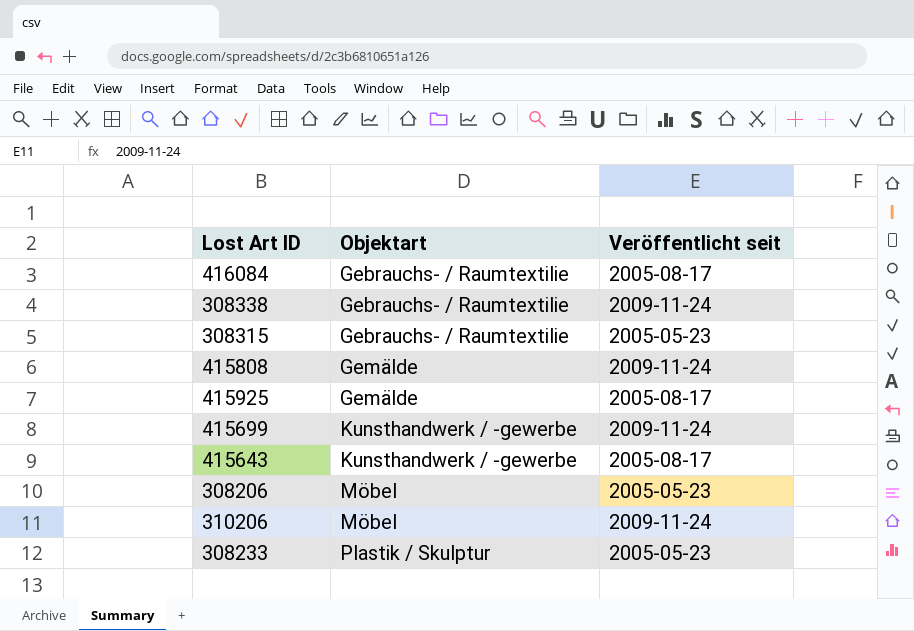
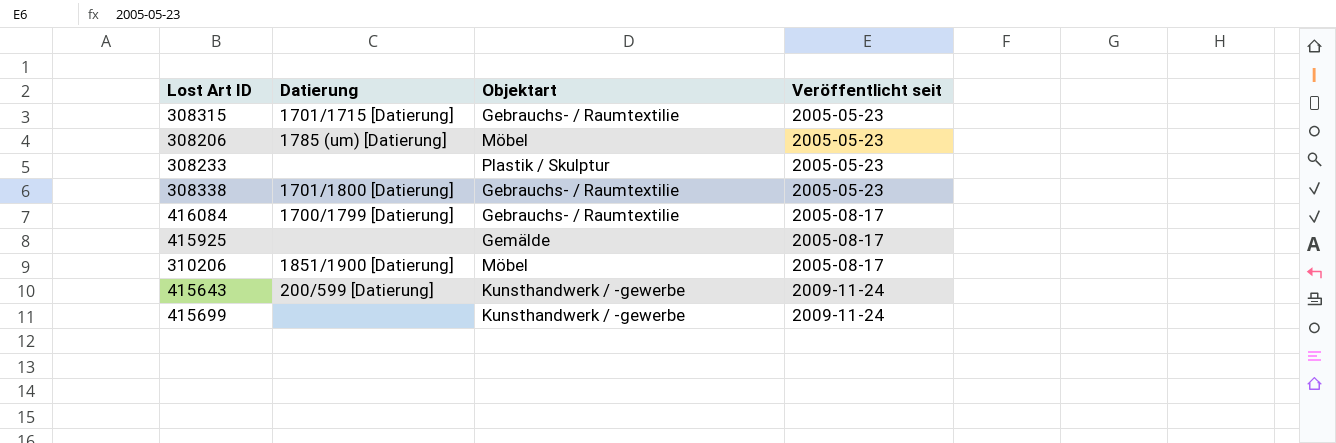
row order: Objektart ascending -> Veröffentlicht seit ascending
column Datierung | position: none -> 2
row 415808: Gemälde | 2009-11-24 -> none
308338 | Veröffentlicht seit: 2009-11-24 -> 2005-05-23
310206 | Veröffentlicht seit: 2009-11-24 -> 2005-08-17
415643 | Veröffentlicht seit: 2005-08-17 -> 2009-11-24

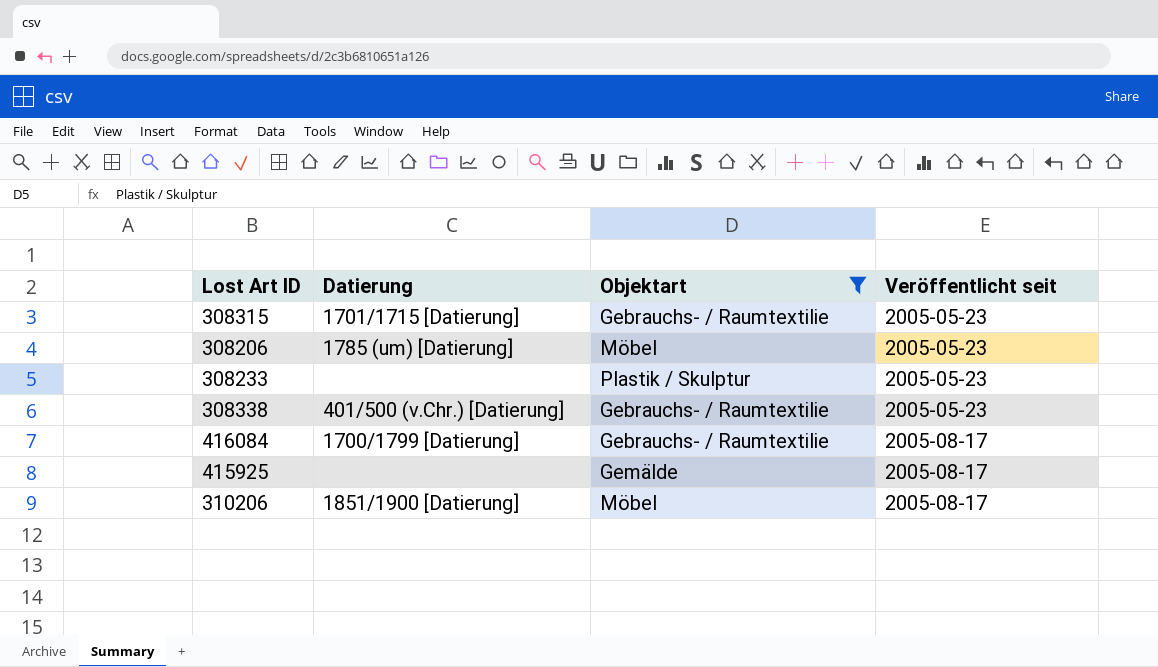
filter: none -> Objektart != Kunsthandwerk / -gewerbe
308338 | Datierung: 1701/1800 [Datierung] -> 401/500 (v.Chr.) [Datierung]

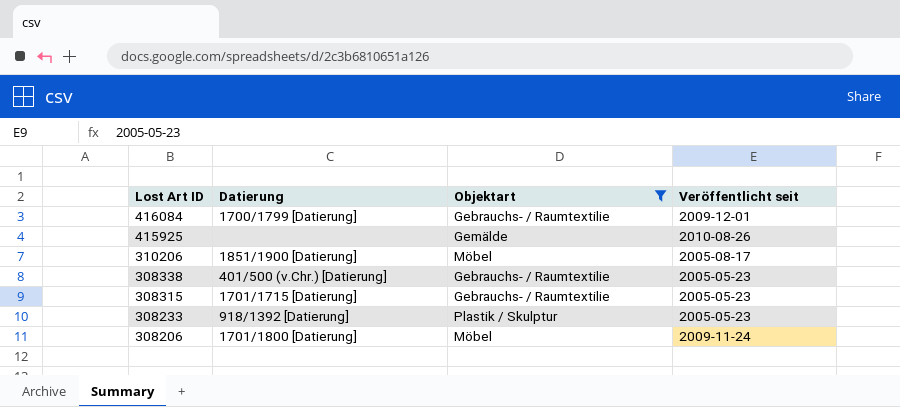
row order: Veröffentlicht seit ascending -> Lost Art ID descending
416084 | Veröffentlicht seit: 2005-08-17 -> 2009-12-01
415925 | Veröffentlicht seit: 2005-08-17 -> 2010-08-26
308233 | Datierung: none -> 918/1392 [Datierung]
308206 | Datierung: 1785 (um) [Datierung] -> 1701/1800 [Datierung]
308206 | Veröffentlicht seit: 2005-05-23 -> 2009-11-24

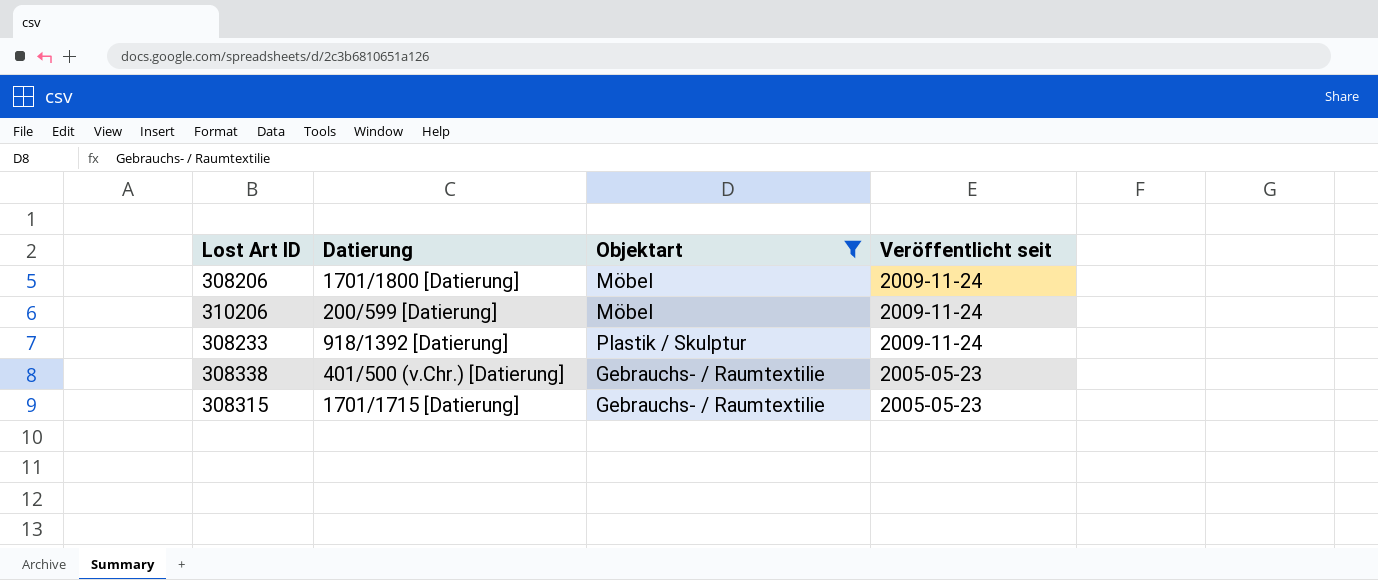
row order: Lost Art ID descending -> Veröffentlicht seit descending
row 416084: 1700/1799 [Datierung] | Gebrauchs- / Raumtextilie | 2009-12-01 -> none
row 415925: none | Gemälde | 2010-08-26 -> none
310206 | Datierung: 1851/1900 [Datierung] -> 200/599 [Datierung]
310206 | Veröffentlicht seit: 2005-08-17 -> 2009-11-24
308233 | Veröffentlicht seit: 2005-05-23 -> 2009-11-24

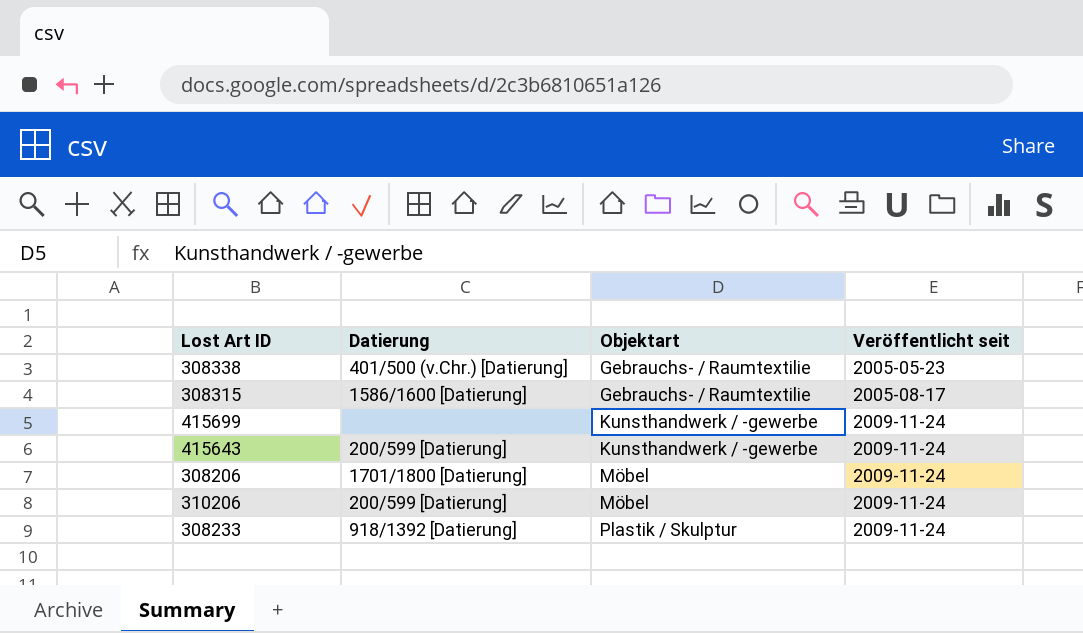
filter: Objektart != Kunsthandwerk / -gewerbe -> none
row order: Veröffentlicht seit descending -> Objektart ascending
308315 | Datierung: 1701/1715 [Datierung] -> 1586/1600 [Datierung]
308315 | Veröffentlicht seit: 2005-05-23 -> 2005-08-17

